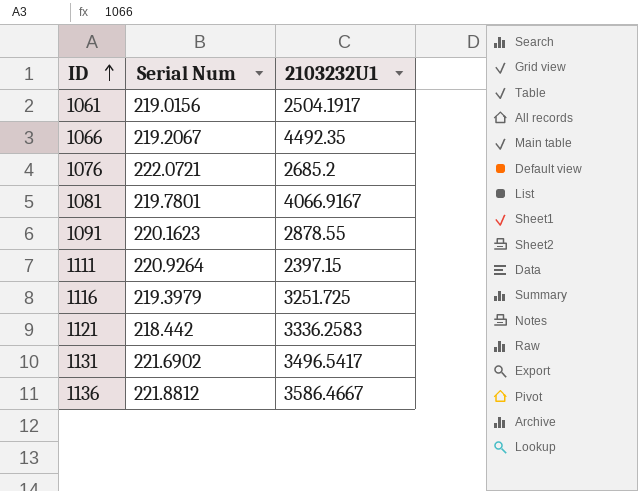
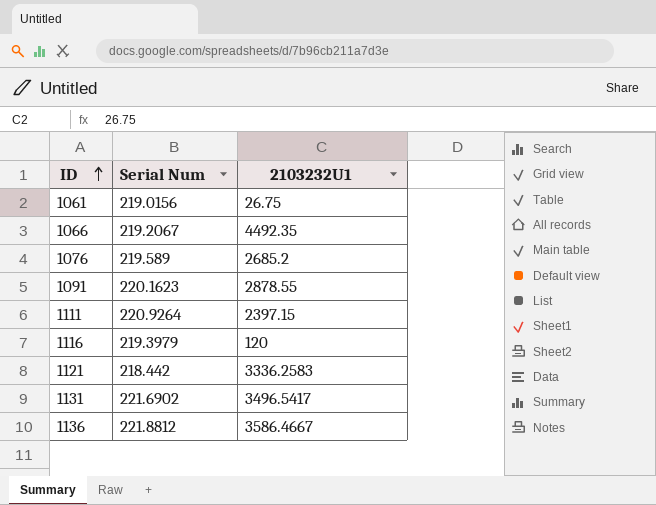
row 1081: 219.7801 | 4066.9167 -> none
1061 | 2103232U1: 2504.1917 -> 26.75
1076 | Serial Num: 222.0721 -> 219.589
1116 | 2103232U1: 3251.725 -> 120

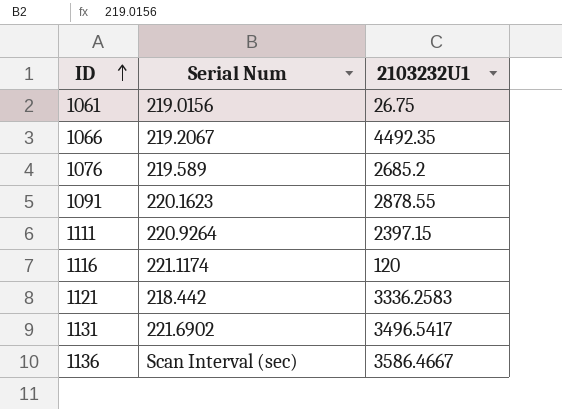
1116 | Serial Num: 219.3979 -> 221.1174
1136 | Serial Num: 221.8812 -> Scan Interval (sec)

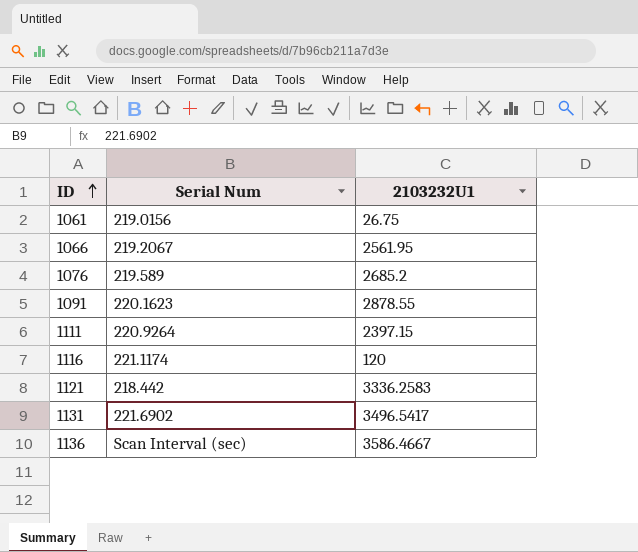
1066 | 2103232U1: 4492.35 -> 2561.95

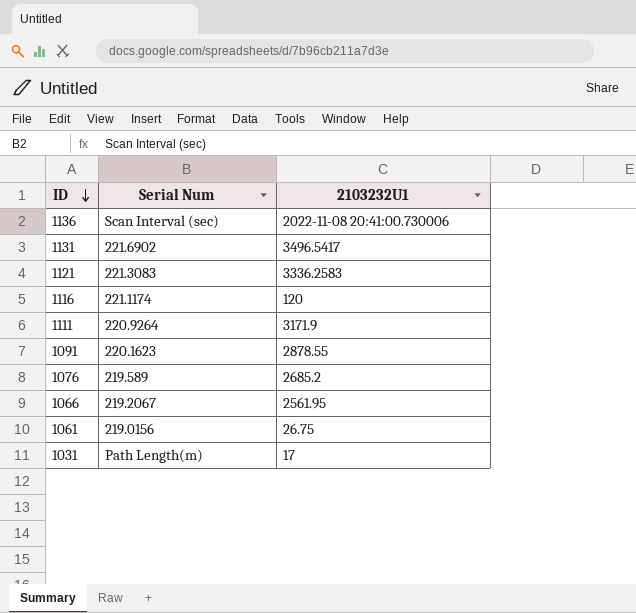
row order: ID ascending -> ID descending
1136 | 2103232U1: 3586.4667 -> 2022-11-08 20:41:00.730006
1121 | Serial Num: 218.442 -> 221.3083
1111 | 2103232U1: 2397.15 -> 3171.9
row 1031: none -> Path Length(m) | 17

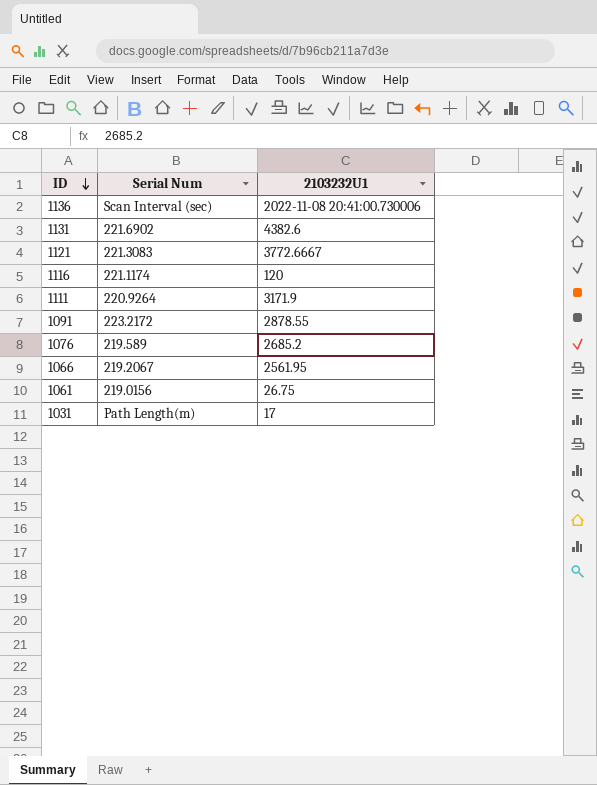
1131 | 2103232U1: 3496.5417 -> 4382.6
1121 | 2103232U1: 3336.2583 -> 3772.6667
1091 | Serial Num: 220.1623 -> 223.2172

